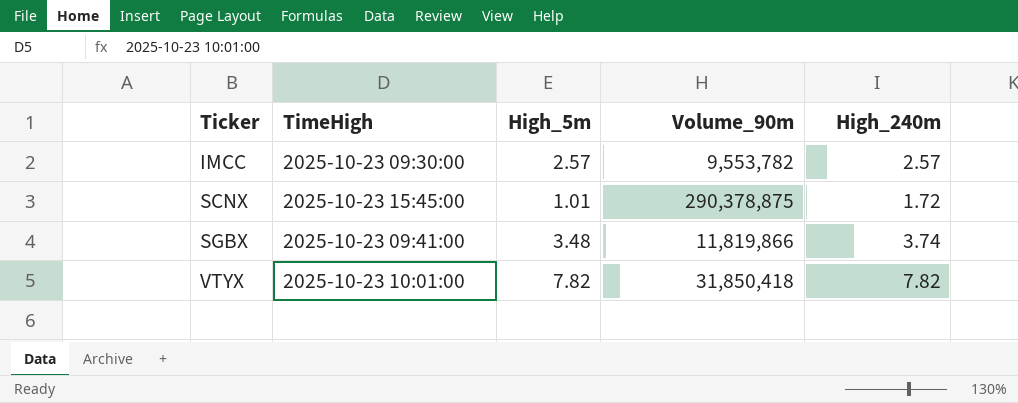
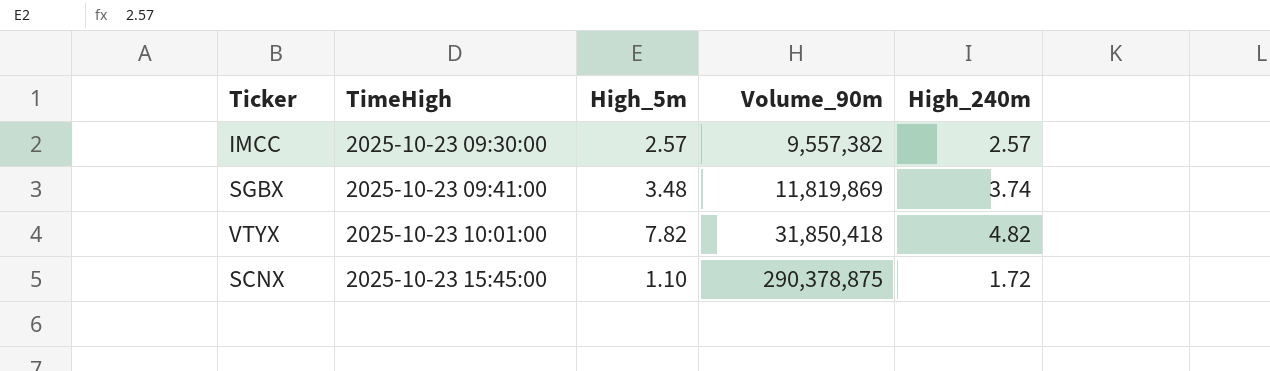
row order: Ticker ascending -> TimeHigh ascending
IMCC | Volume_90m: 9,553,782 -> 9,557,382
SGBX | Volume_90m: 11,819,866 -> 11,819,869
VTYX | High_240m: 7.82 -> 4.82
SCNX | High_5m: 1.01 -> 1.10

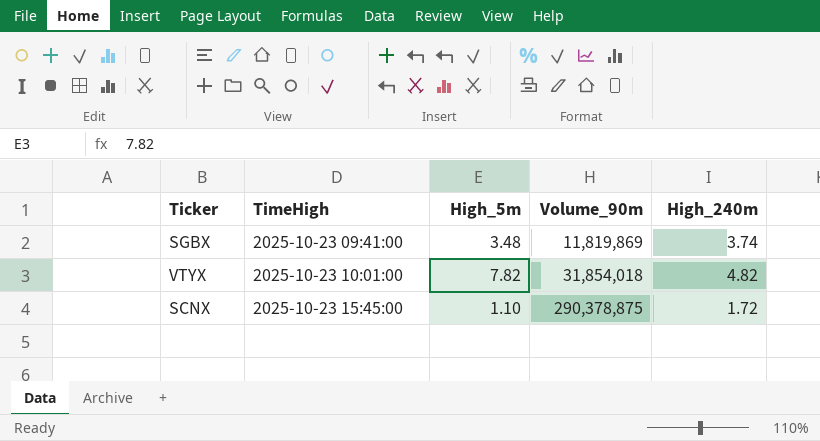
row IMCC: 2025-10-23 09:30:00 | 2.57 | 9,557,382 | 2.57 -> none
VTYX | Volume_90m: 31,850,418 -> 31,854,018

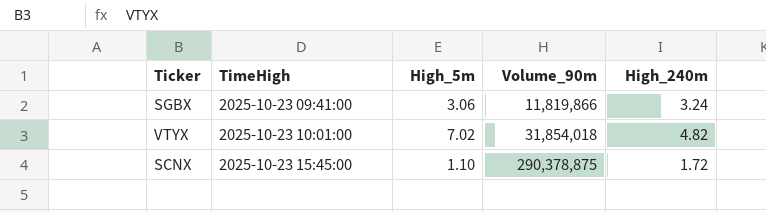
SGBX | High_5m: 3.48 -> 3.06
SGBX | Volume_90m: 11,819,869 -> 11,819,866
SGBX | High_240m: 3.74 -> 3.24
VTYX | High_5m: 7.82 -> 7.02

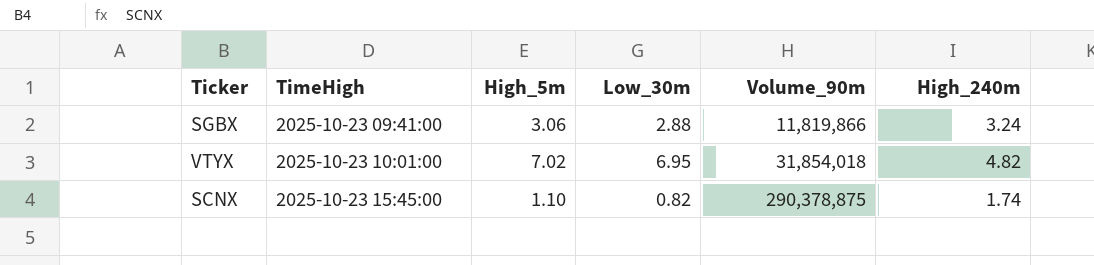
column Low_30m | position: none -> 4
SCNX | High_240m: 1.72 -> 1.74

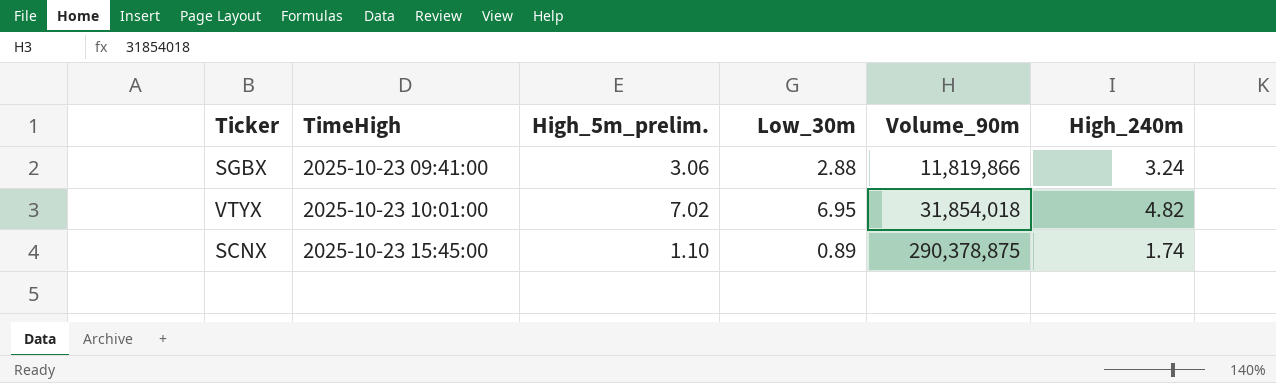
column name: High_5m -> High_5m_prelim.
SCNX | Low_30m: 0.82 -> 0.89

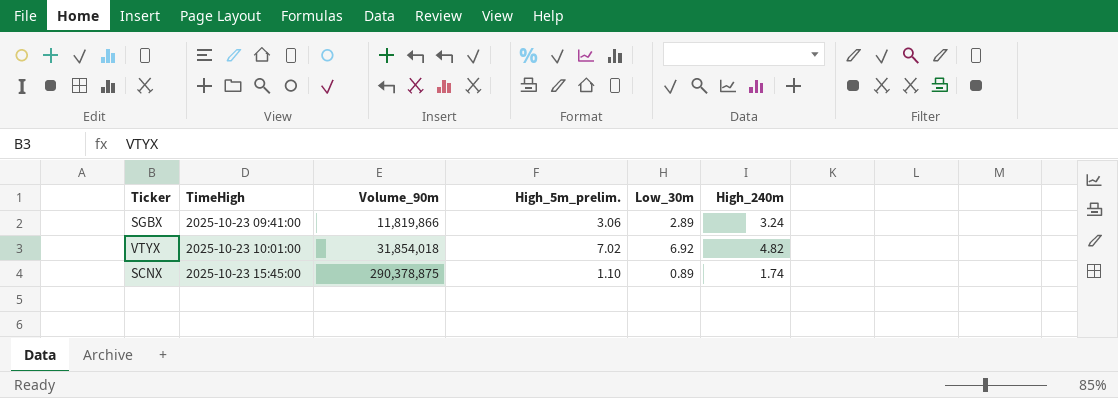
column Volume_90m | position: 5 -> 3
SGBX | Low_30m: 2.88 -> 2.89
VTYX | Low_30m: 6.95 -> 6.92

